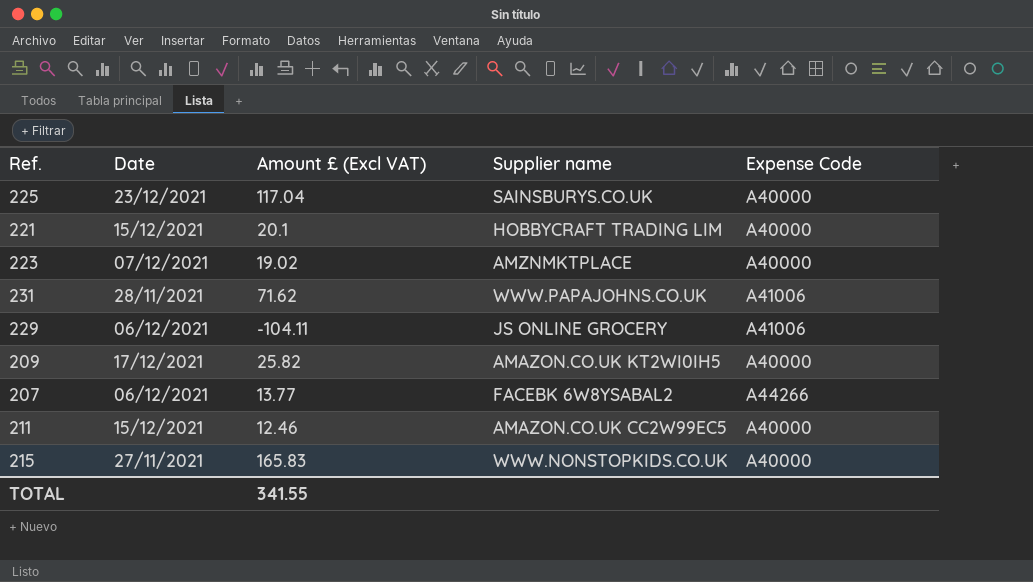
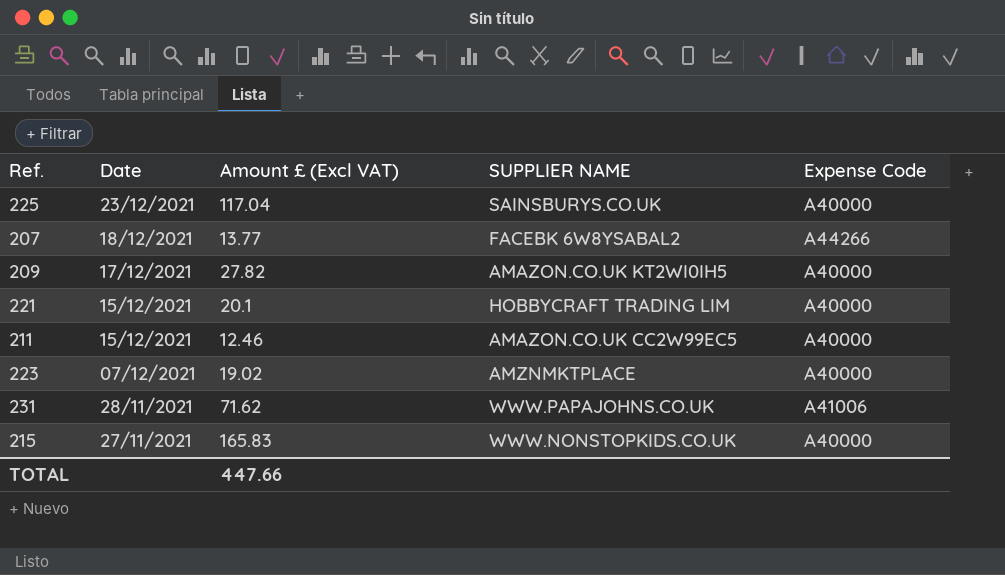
row order: none -> Date descending
column name: Supplier name -> SUPPLIER NAME
row 229: 06/12/2021 | -104.11 | JS ONLINE GROCERY | A41006 -> none
207 | Date: 06/12/2021 -> 18/12/2021
209 | Amount £ (Excl VAT): 25.82 -> 27.82
TOTAL | Amount £ (Excl VAT): 341.55 -> 447.66

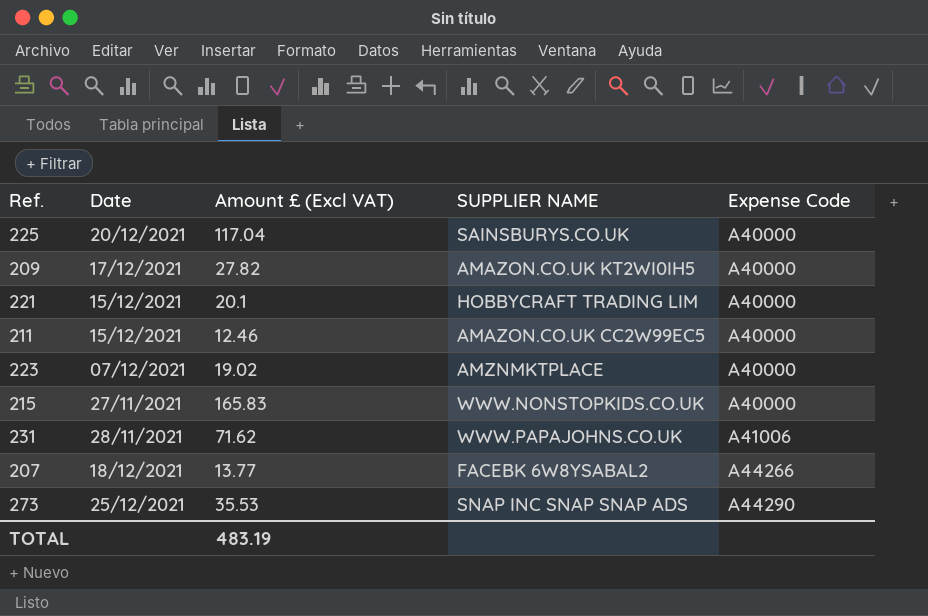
row order: Date descending -> Expense Code ascending
225 | Date: 23/12/2021 -> 20/12/2021
row 273: none -> 25/12/2021 | 35.53 | SNAP INC SNAP SNAP ADS | A44290
TOTAL | Amount £ (Excl VAT): 447.66 -> 483.19

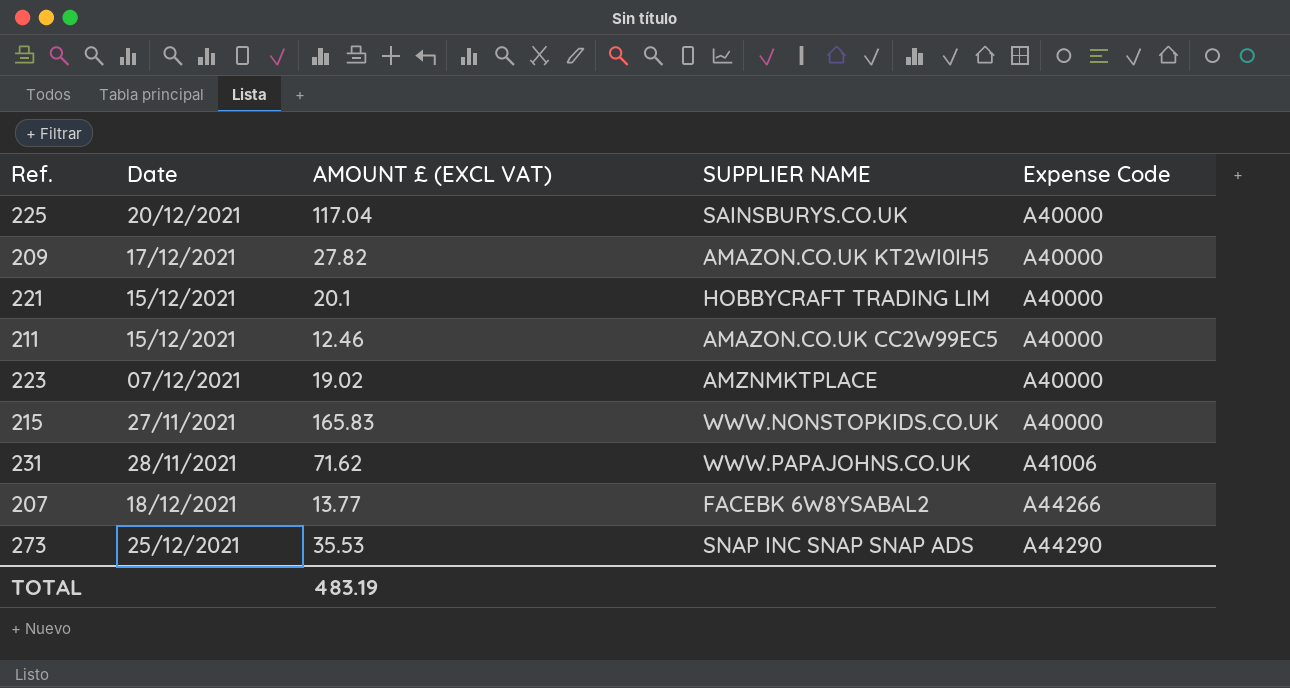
column name: Amount £ (Excl VAT) -> AMOUNT £ (EXCL VAT)

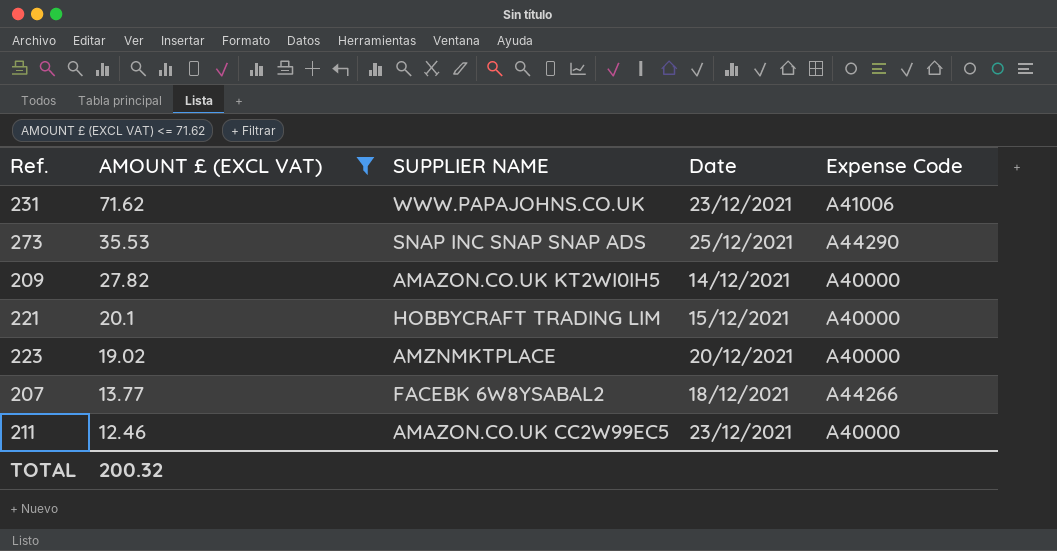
filter: none -> AMOUNT £ (EXCL VAT) <= 71.62
row order: Expense Code ascending -> AMOUNT £ (EXCL VAT) descending
column Date | position: 2 -> 4
231 | Date: 28/11/2021 -> 23/12/2021
209 | Date: 17/12/2021 -> 14/12/2021
223 | Date: 07/12/2021 -> 20/12/2021
211 | Date: 15/12/2021 -> 23/12/2021
TOTAL | AMOUNT £ (EXCL VAT): 483.19 -> 200.32

